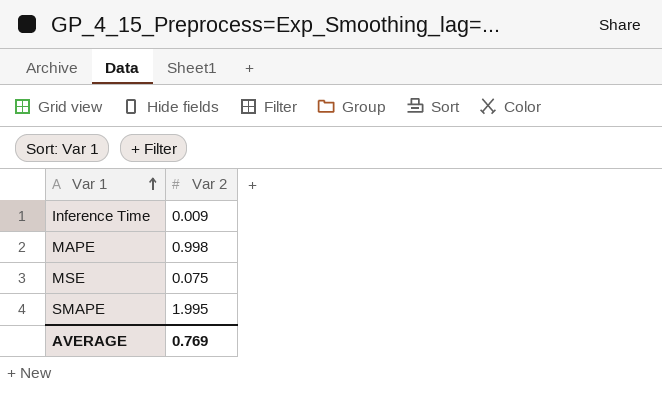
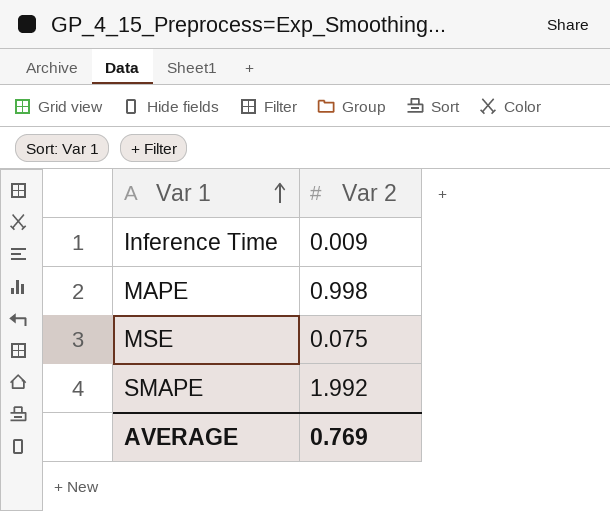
SMAPE | Var 2: 1.995 -> 1.992

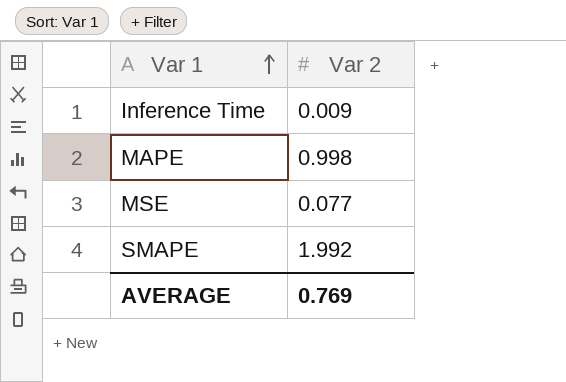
MSE | Var 2: 0.075 -> 0.077

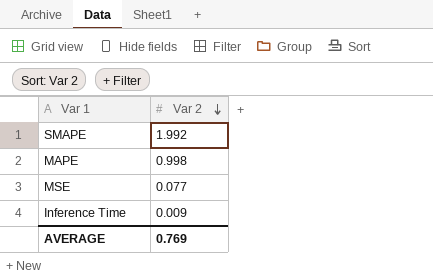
row order: Var 1 ascending -> Var 2 descending

